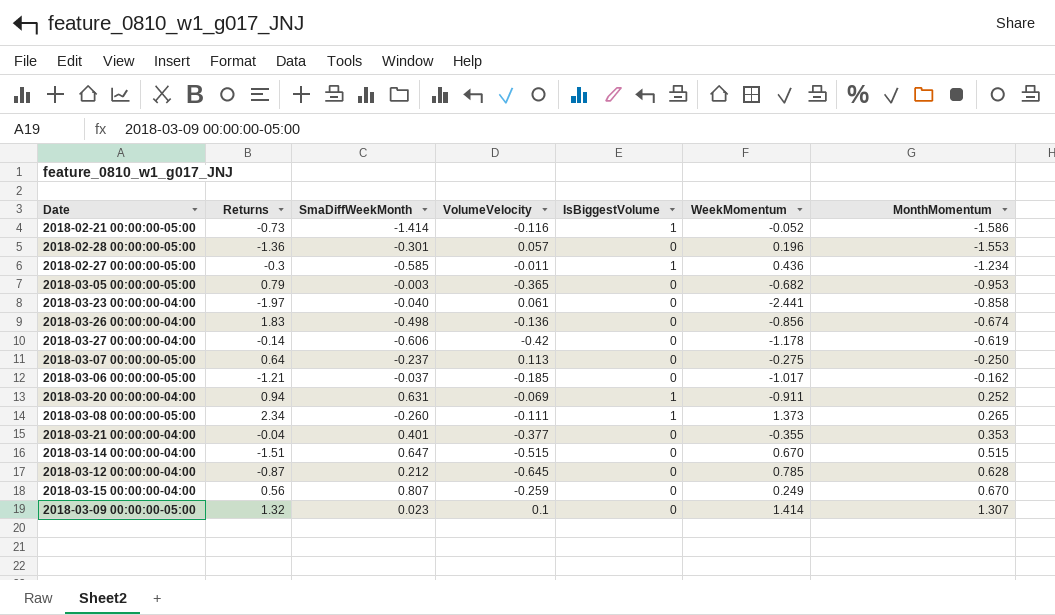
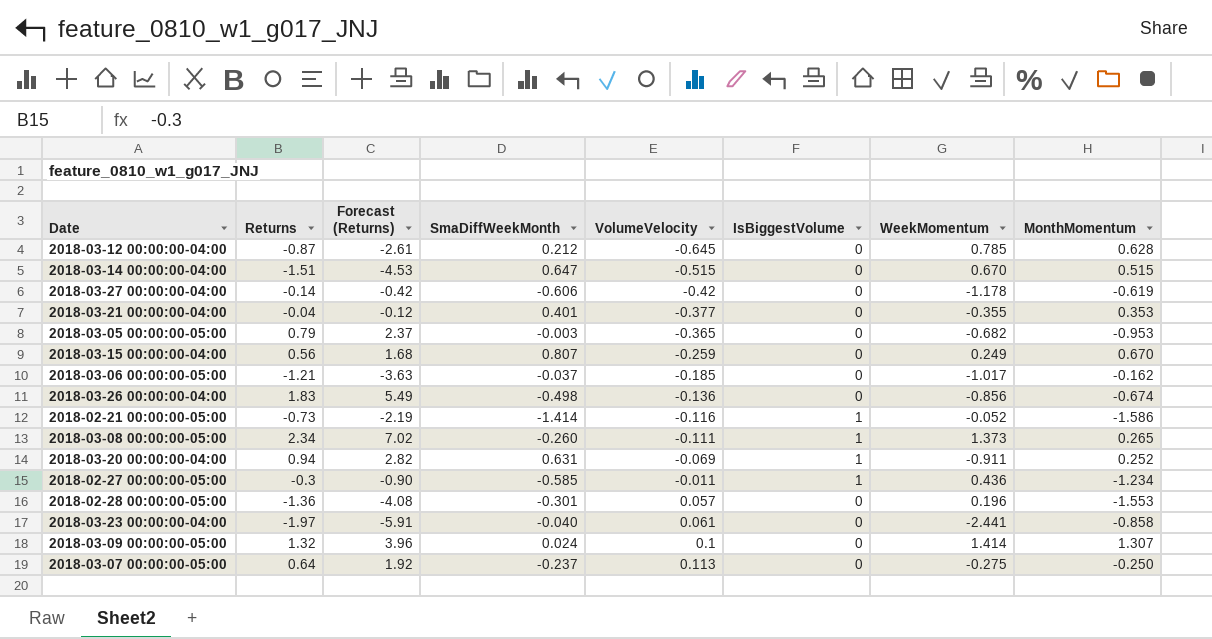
row order: MonthMomentum ascending -> VolumeVelocity ascending
column Forecast (Returns) | formula: none -> [Returns] * 3
2018-03-09 00:00:00-05:00 | SmaDiffWeekMonth: 0.023 -> 0.024

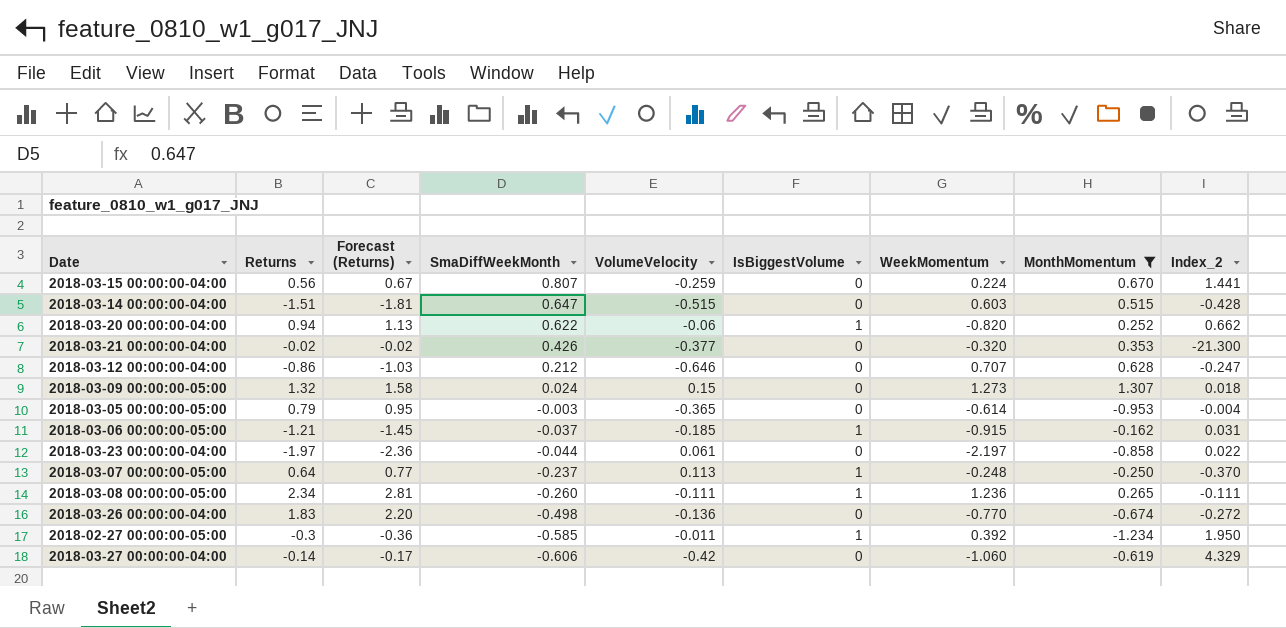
filter: none -> MonthMomentum >= -1.234
row order: VolumeVelocity ascending -> SmaDiffWeekMonth descending
column Forecast (Returns) | formula: [Returns] * 3 -> [Returns] * 1.2
column Index_2 | formula: none -> [SmaDiffWeekMonth] / [Returns]
2018-03-15 00:00:00-04:00 | WeekMomentum: 0.249 -> 0.224
2018-03-14 00:00:00-04:00 | WeekMomentum: 0.670 -> 0.603
2018-03-20 00:00:00-04:00 | SmaDiffWeekMonth: 0.631 -> 0.622
2018-03-20 00:00:00-04:00 | VolumeVelocity: -0.069 -> -0.06
2018-03-20 00:00:00-04:00 | WeekMomentum: -0.911 -> -0.820
2018-03-21 00:00:00-04:00 | Returns: -0.04 -> -0.02
2018-03-21 00:00:00-04:00 | SmaDiffWeekMonth: 0.401 -> 0.426
2018-03-21 00:00:00-04:00 | WeekMomentum: -0.355 -> -0.320
2018-03-12 00:00:00-04:00 | Returns: -0.87 -> -0.86
2018-03-12 00:00:00-04:00 | VolumeVelocity: -0.645 -> -0.646
2018-03-12 00:00:00-04:00 | WeekMomentum: 0.785 -> 0.707
2018-03-09 00:00:00-05:00 | VolumeVelocity: 0.1 -> 0.15
2018-03-09 00:00:00-05:00 | WeekMomentum: 1.414 -> 1.273
2018-03-05 00:00:00-05:00 | WeekMomentum: -0.682 -> -0.614
2018-03-06 00:00:00-05:00 | IsBiggestVolume: 0 -> 1
2018-03-06 00:00:00-05:00 | WeekMomentum: -1.017 -> -0.915
2018-03-23 00:00:00-04:00 | SmaDiffWeekMonth: -0.040 -> -0.044
2018-03-23 00:00:00-04:00 | WeekMomentum: -2.441 -> -2.197
2018-03-07 00:00:00-05:00 | IsBiggestVolume: 0 -> 1
2018-03-07 00:00:00-05:00 | WeekMomentum: -0.275 -> -0.248
2018-03-08 00:00:00-05:00 | WeekMomentum: 1.373 -> 1.236
2018-03-26 00:00:00-04:00 | WeekMomentum: -0.856 -> -0.770
2018-02-27 00:00:00-05:00 | WeekMomentum: 0.436 -> 0.392
2018-03-27 00:00:00-04:00 | WeekMomentum: -1.178 -> -1.060

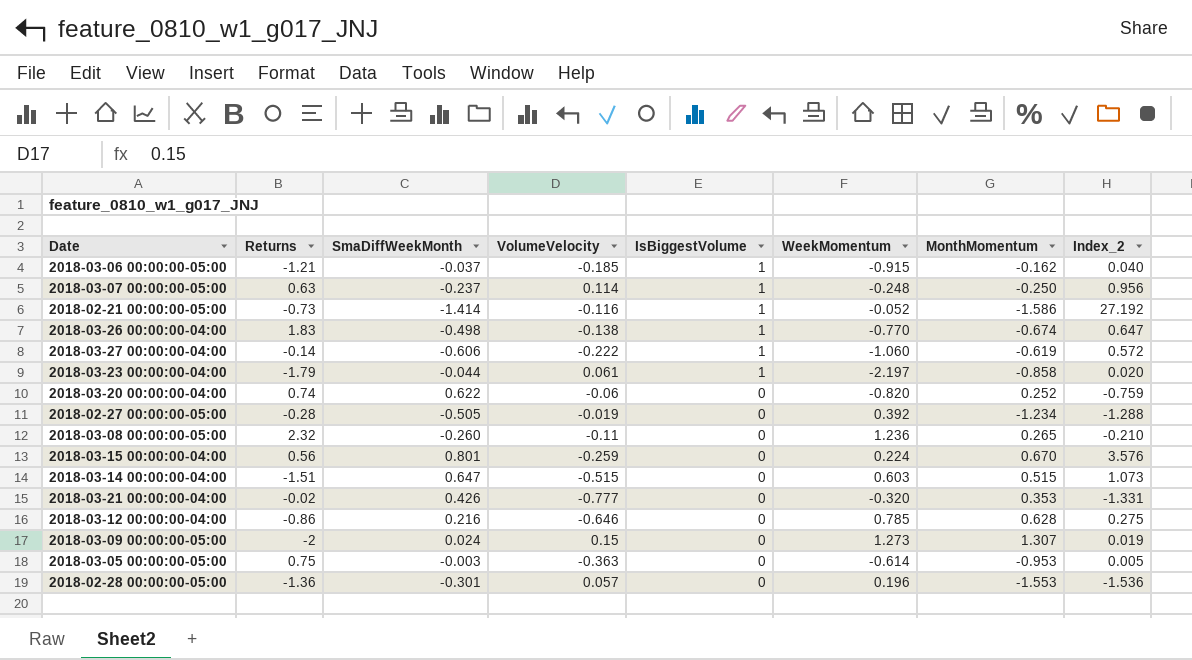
filter: MonthMomentum >= -1.234 -> none
row order: SmaDiffWeekMonth descending -> IsBiggestVolume descending
column Forecast (Returns) | formula: [Returns] * 1.2 -> none
column Index_2 | formula: [SmaDiffWeekMonth] / [Returns] -> [SmaDiffWeekMonth] / [WeekMomentum]
2018-03-07 00:00:00-05:00 | Returns: 0.64 -> 0.63
2018-03-07 00:00:00-05:00 | VolumeVelocity: 0.113 -> 0.114
2018-03-26 00:00:00-04:00 | VolumeVelocity: -0.136 -> -0.138
2018-03-26 00:00:00-04:00 | IsBiggestVolume: 0 -> 1
2018-03-27 00:00:00-04:00 | VolumeVelocity: -0.42 -> -0.222
2018-03-27 00:00:00-04:00 | IsBiggestVolume: 0 -> 1
2018-03-23 00:00:00-04:00 | Returns: -1.97 -> -1.79
2018-03-23 00:00:00-04:00 | IsBiggestVolume: 0 -> 1
2018-03-20 00:00:00-04:00 | Returns: 0.94 -> 0.74
2018-03-20 00:00:00-04:00 | IsBiggestVolume: 1 -> 0
2018-02-27 00:00:00-05:00 | Returns: -0.3 -> -0.28
2018-02-27 00:00:00-05:00 | SmaDiffWeekMonth: -0.585 -> -0.505
2018-02-27 00:00:00-05:00 | VolumeVelocity: -0.011 -> -0.019
2018-02-27 00:00:00-05:00 | IsBiggestVolume: 1 -> 0
2018-03-08 00:00:00-05:00 | Returns: 2.34 -> 2.32
2018-03-08 00:00:00-05:00 | VolumeVelocity: -0.111 -> -0.11
2018-03-08 00:00:00-05:00 | IsBiggestVolume: 1 -> 0
2018-03-15 00:00:00-04:00 | SmaDiffWeekMonth: 0.807 -> 0.801
2018-03-21 00:00:00-04:00 | VolumeVelocity: -0.377 -> -0.777
2018-03-12 00:00:00-04:00 | SmaDiffWeekMonth: 0.212 -> 0.216
2018-03-12 00:00:00-04:00 | WeekMomentum: 0.707 -> 0.785
2018-03-09 00:00:00-05:00 | Returns: 1.32 -> -2
2018-03-05 00:00:00-05:00 | Returns: 0.79 -> 0.75
2018-03-05 00:00:00-05:00 | VolumeVelocity: -0.365 -> -0.363

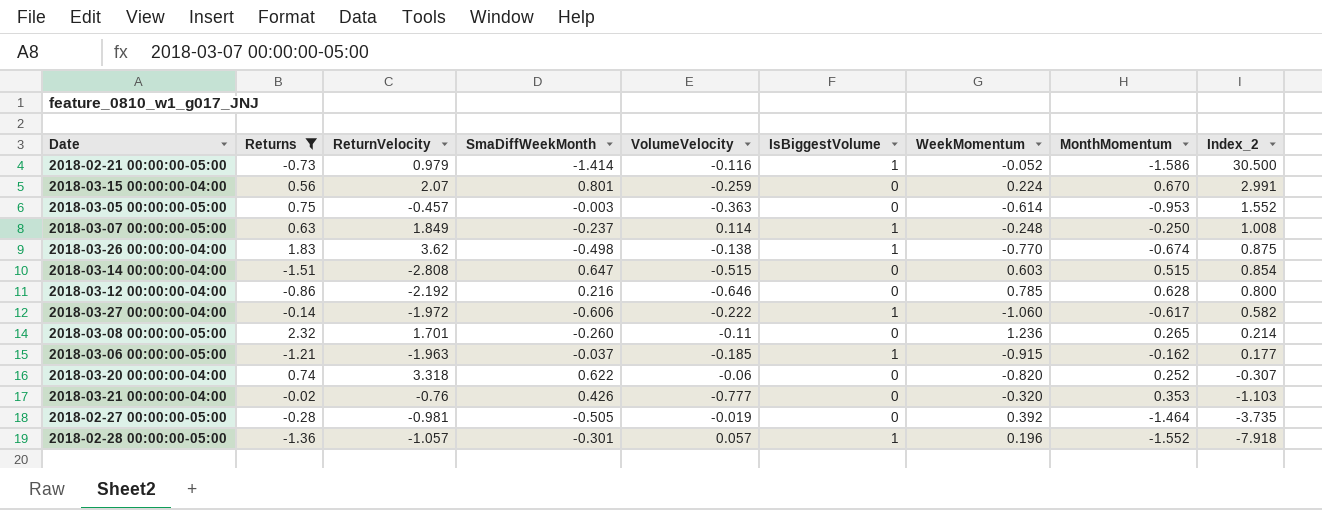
filter: none -> Returns >= -1.51
row order: IsBiggestVolume descending -> Index_2 descending
column ReturnVelocity | position: none -> 3
column Index_2 | formula: [SmaDiffWeekMonth] / [WeekMomentum] -> [MonthMomentum] / [WeekMomentum]
2018-03-27 00:00:00-04:00 | MonthMomentum: -0.619 -> -0.617
2018-02-27 00:00:00-05:00 | MonthMomentum: -1.234 -> -1.464
2018-02-28 00:00:00-05:00 | IsBiggestVolume: 0 -> 1
2018-02-28 00:00:00-05:00 | MonthMomentum: -1.553 -> -1.552

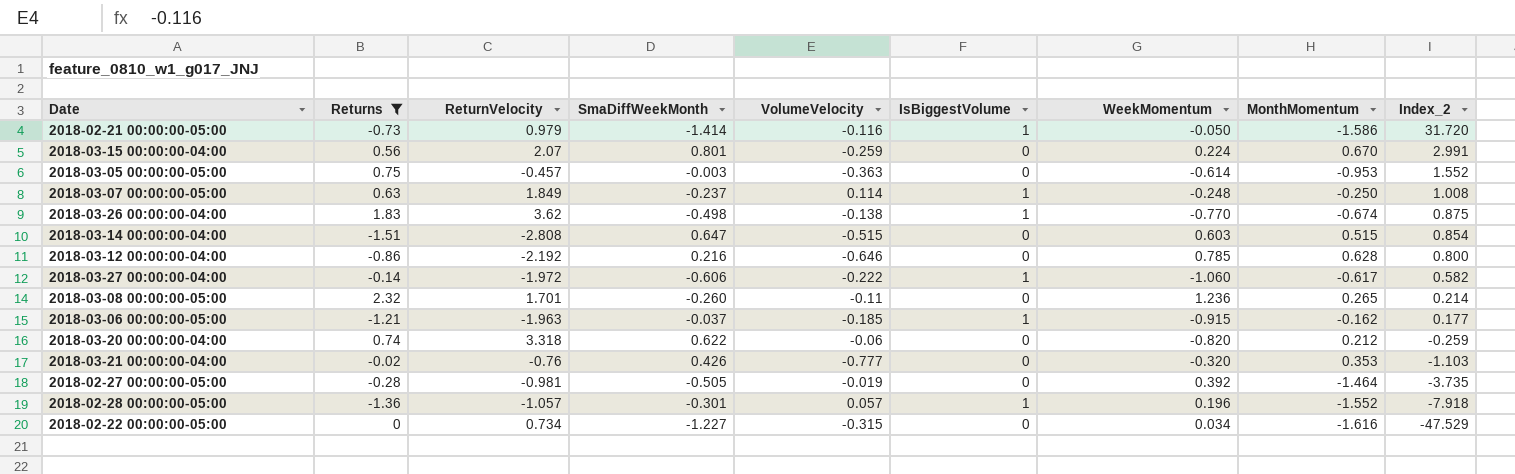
2018-02-21 00:00:00-05:00 | WeekMomentum: -0.052 -> -0.050
2018-02-21 00:00:00-05:00 | Index_2: 30.500 -> 31.720
2018-03-20 00:00:00-04:00 | MonthMomentum: 0.252 -> 0.212
2018-03-20 00:00:00-04:00 | Index_2: -0.307 -> -0.259
row 2018-02-22 00:00:00-05:00: none -> 0 | 0.734 | -1.227 | -0.315 | 0 | 0.034 | -1.616 | -47.529

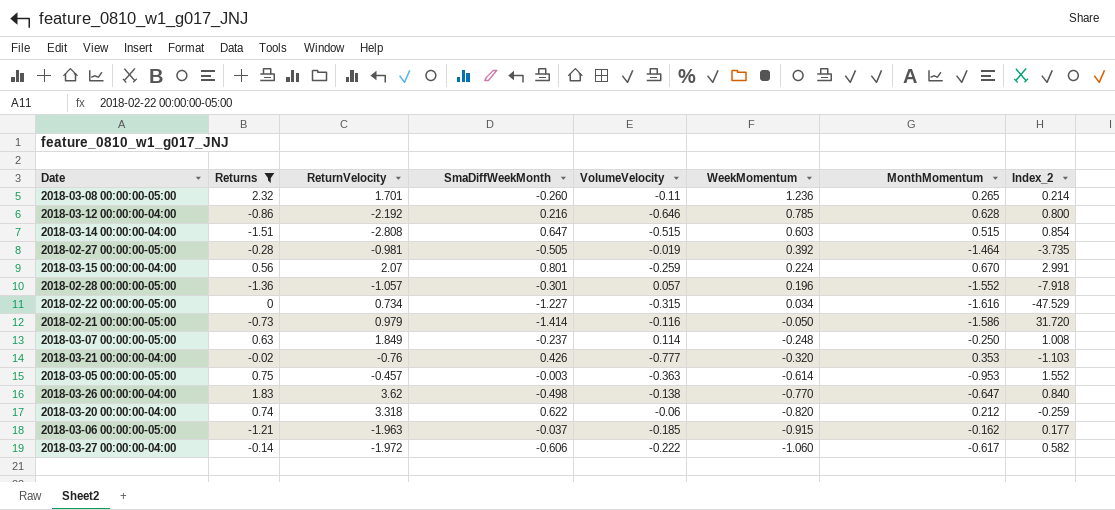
row order: Index_2 descending -> WeekMomentum descending
column IsBiggestVolume | position: 6 -> none
2018-03-26 00:00:00-04:00 | MonthMomentum: -0.674 -> -0.647
2018-03-26 00:00:00-04:00 | Index_2: 0.875 -> 0.840

